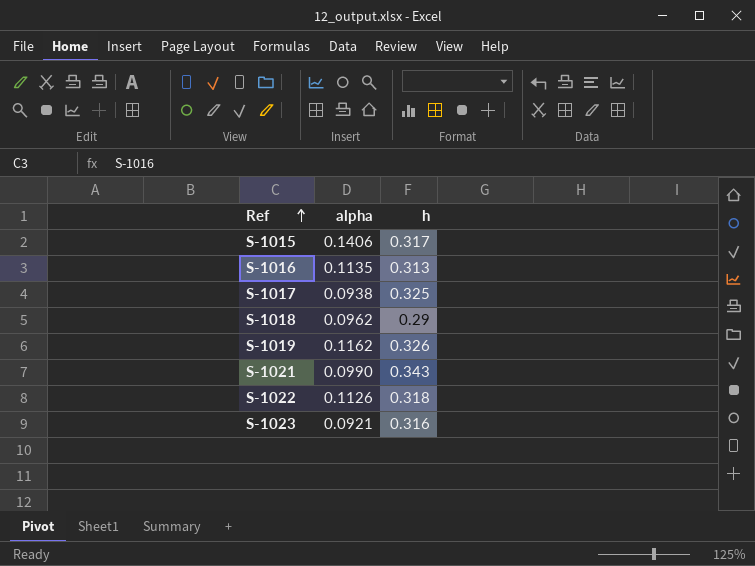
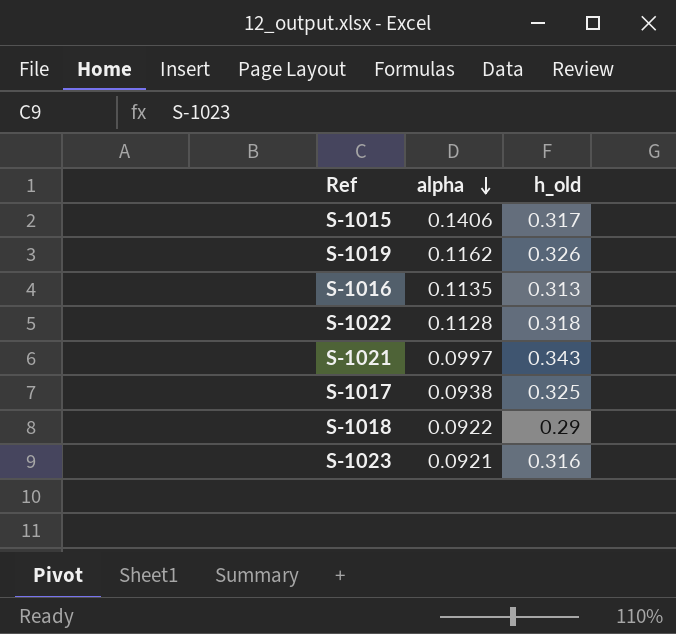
row order: Ref ascending -> alpha descending
column name: h -> h_old
S-1022 | alpha: 0.1126 -> 0.1128
S-1021 | alpha: 0.0990 -> 0.0997
S-1018 | alpha: 0.0962 -> 0.0922

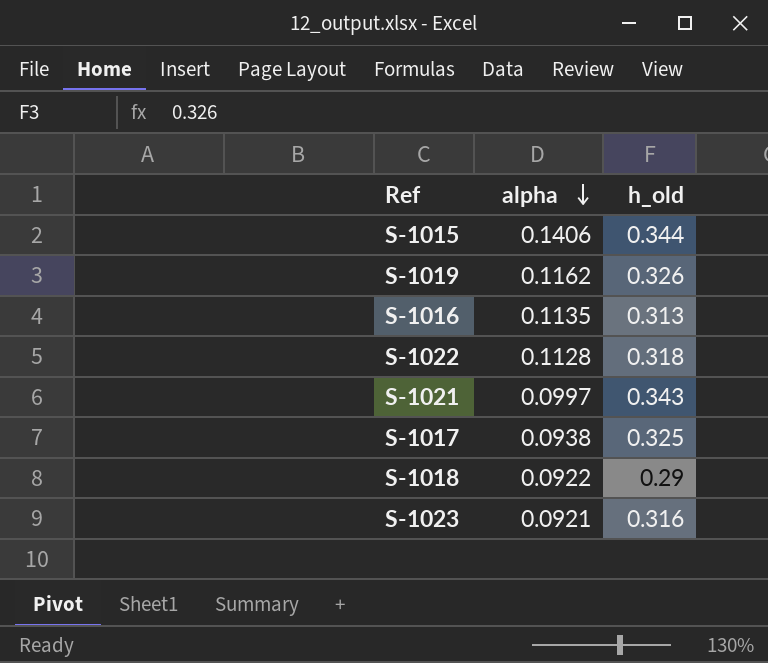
S-1015 | h_old: 0.317 -> 0.344

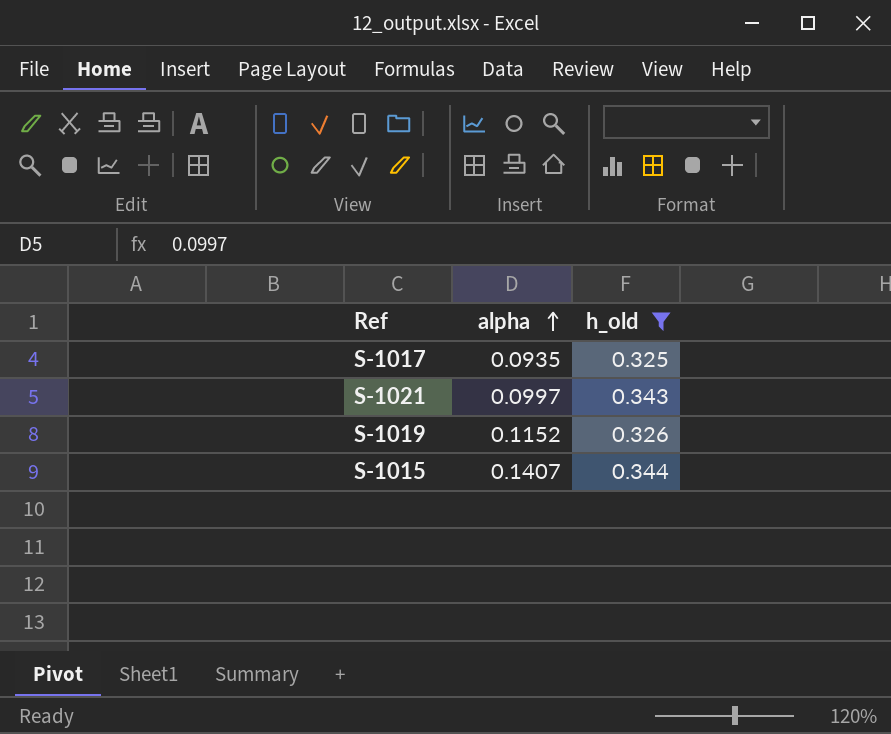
filter: none -> h_old >= 0.325
row order: alpha descending -> alpha ascending
S-1017 | alpha: 0.0938 -> 0.0935
S-1019 | alpha: 0.1162 -> 0.1152
S-1015 | alpha: 0.1406 -> 0.1407

